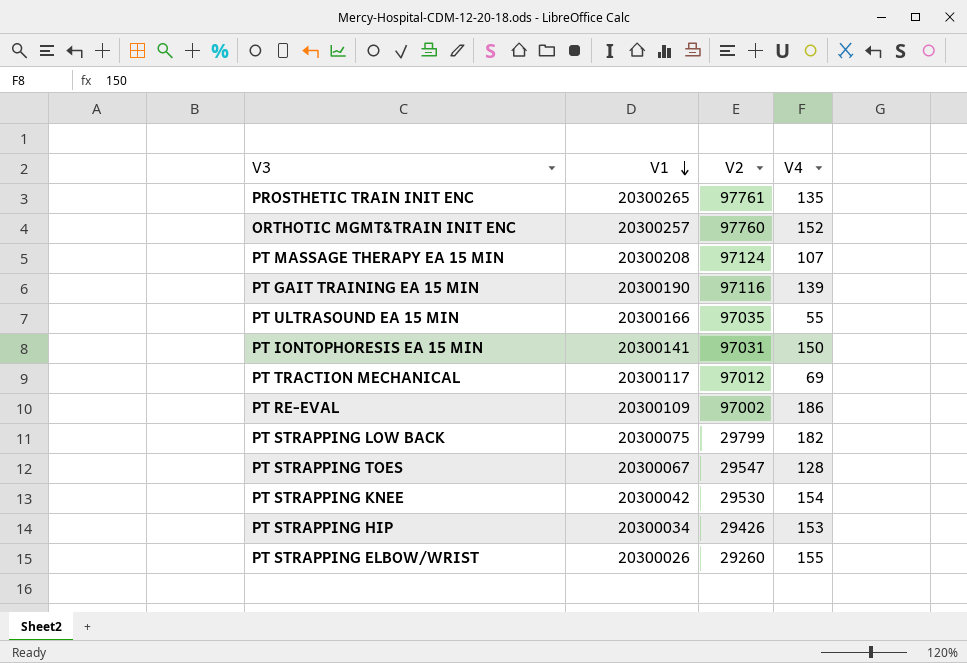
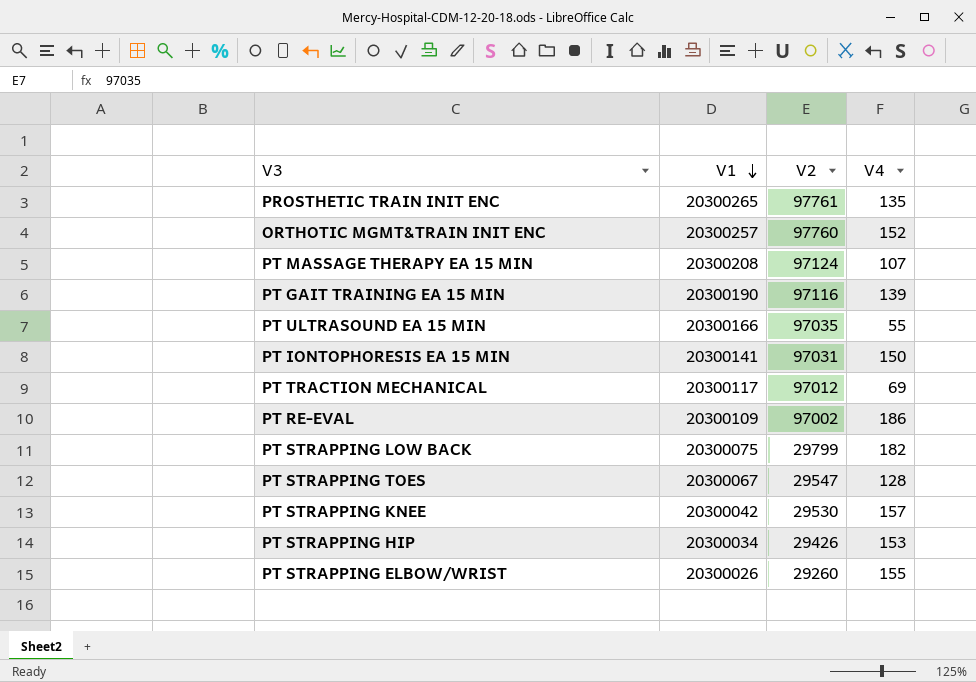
PT STRAPPING KNEE | V4: 154 -> 157

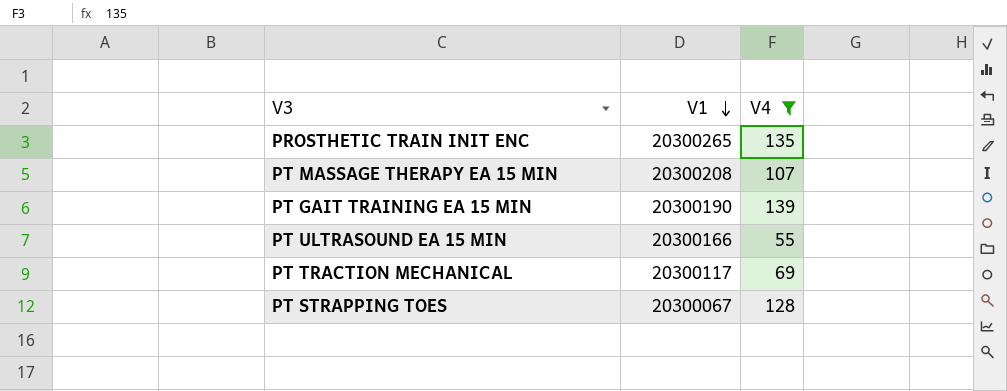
filter: none -> V4 <= 139
column V2 | position: 3 -> none

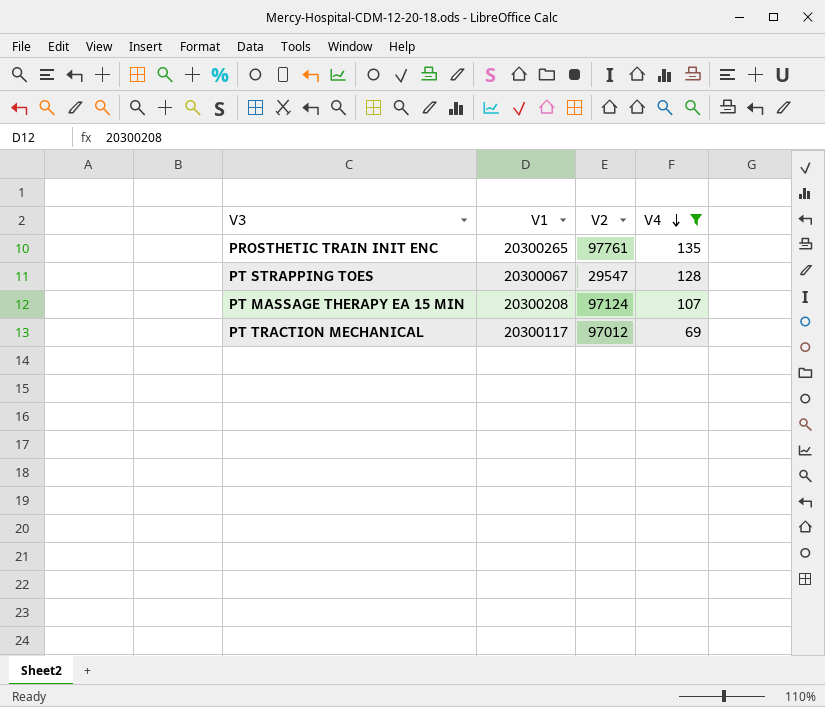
row order: V1 descending -> V4 descending
column V2 | position: none -> 3
row PT GAIT TRAINING EA 15 MIN: 20300190 | 139 -> none
row PT ULTRASOUND EA 15 MIN: 20300166 | 55 -> none

